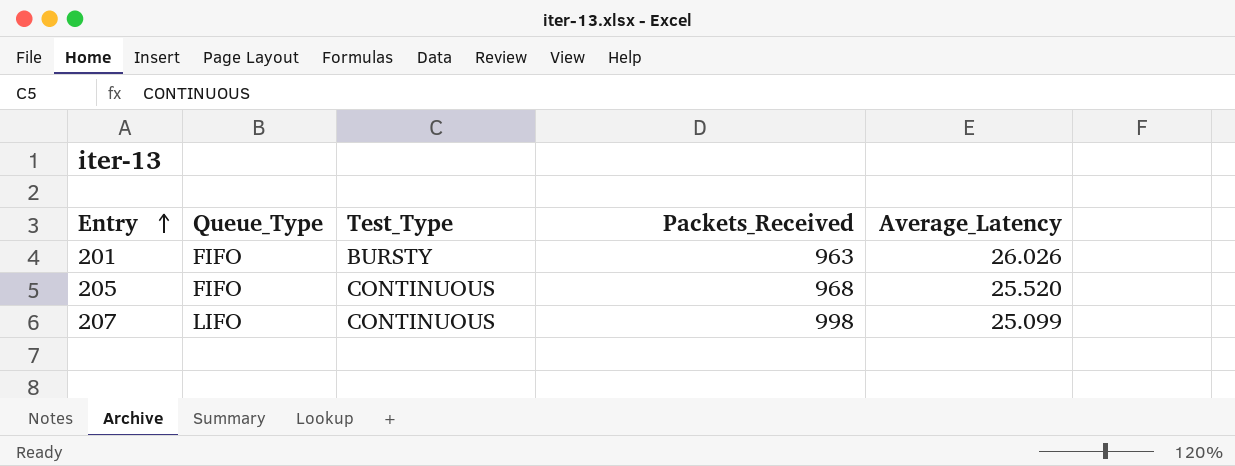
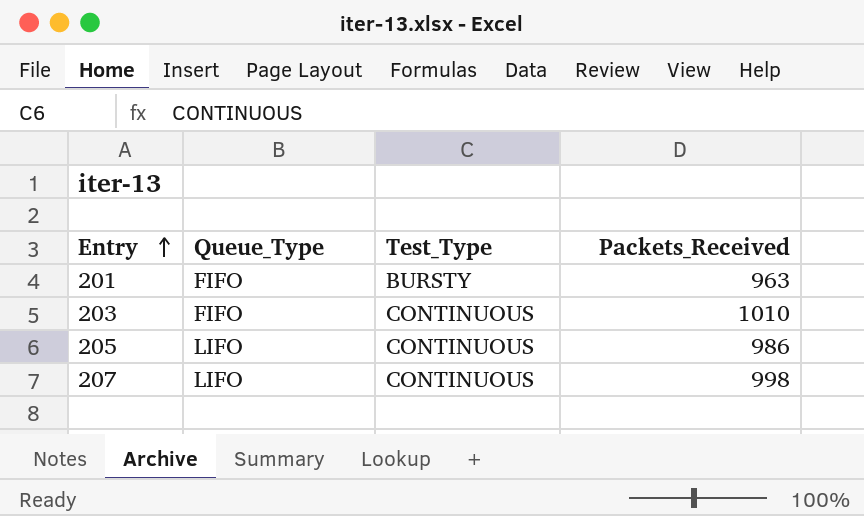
column Average_Latency | position: 5 -> none
row 203: none -> FIFO | CONTINUOUS | 1010
205 | Queue_Type: FIFO -> LIFO
205 | Packets_Received: 968 -> 986

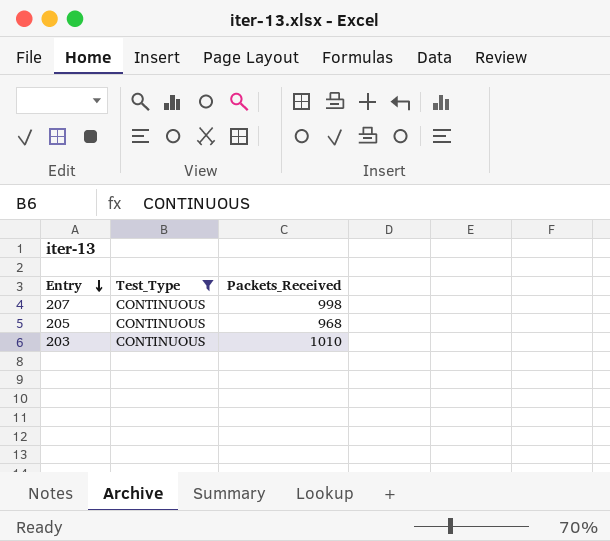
filter: none -> Test_Type = CONTINUOUS
row order: Entry ascending -> Entry descending
column Queue_Type | position: 2 -> none
205 | Packets_Received: 986 -> 968

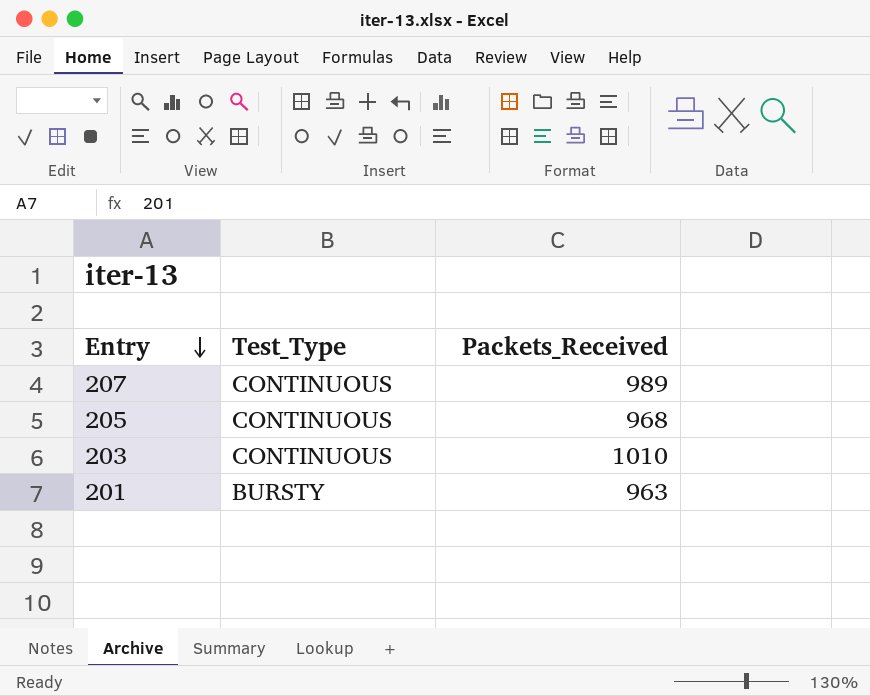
filter: Test_Type = CONTINUOUS -> none
207 | Packets_Received: 998 -> 989

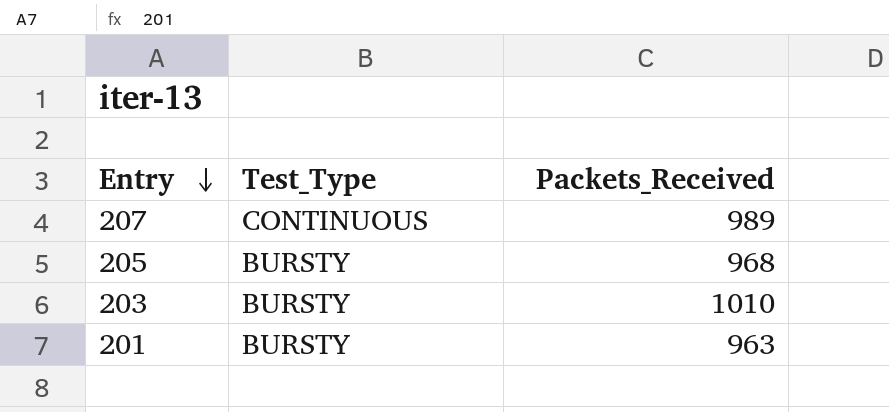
205 | Test_Type: CONTINUOUS -> BURSTY
203 | Test_Type: CONTINUOUS -> BURSTY

